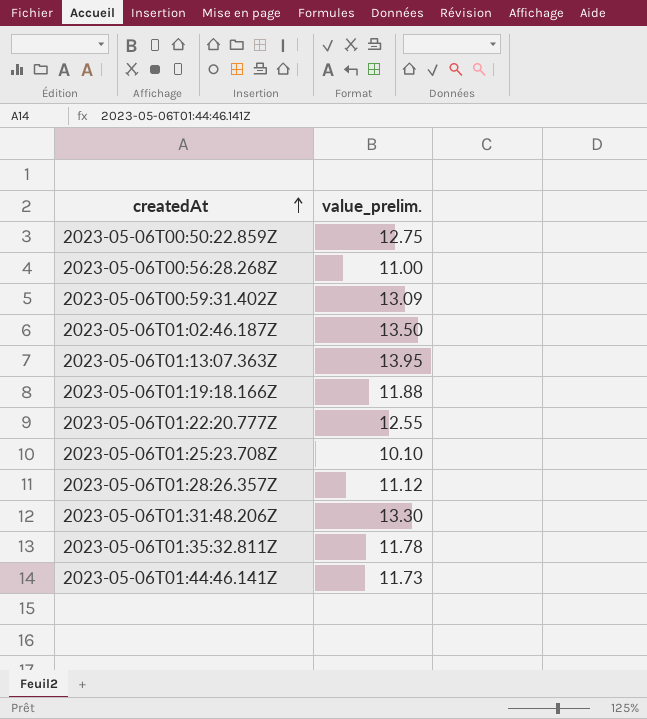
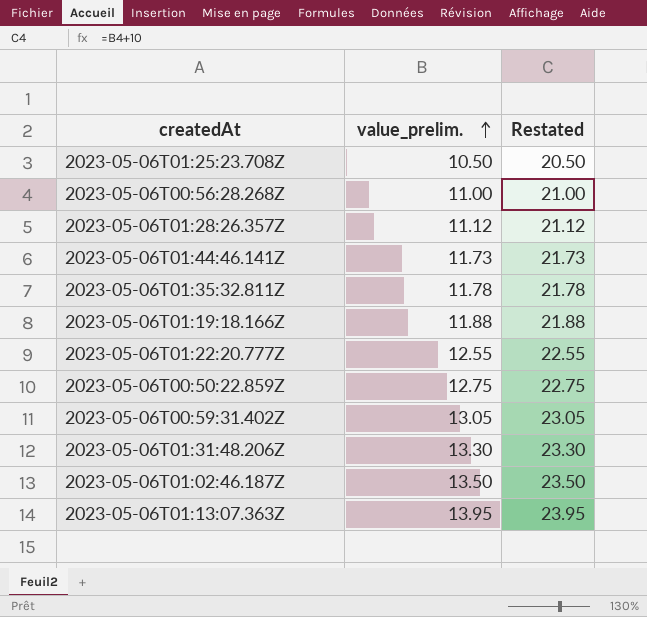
row order: createdAt ascending -> value_prelim. ascending
column Restated | formula: none -> [value_prelim.] + 10
2023-05-06T01:25:23.708Z | value_prelim.: 10.10 -> 10.50
2023-05-06T00:59:31.402Z | value_prelim.: 13.09 -> 13.05

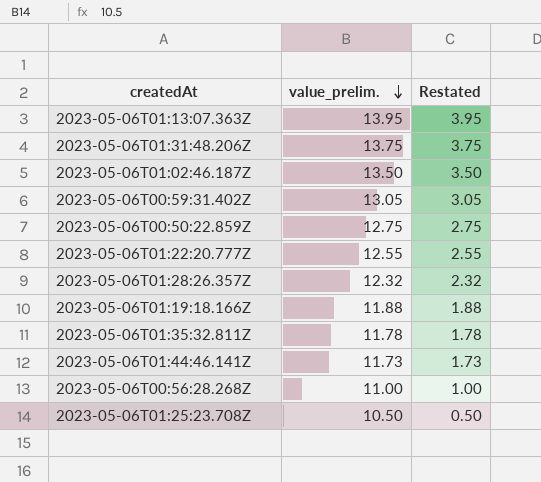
row order: value_prelim. ascending -> value_prelim. descending
column Restated | formula: [value_prelim.] + 10 -> [value_prelim.] - 10
2023-05-06T01:31:48.206Z | value_prelim.: 13.30 -> 13.75
2023-05-06T01:28:26.357Z | value_prelim.: 11.12 -> 12.32

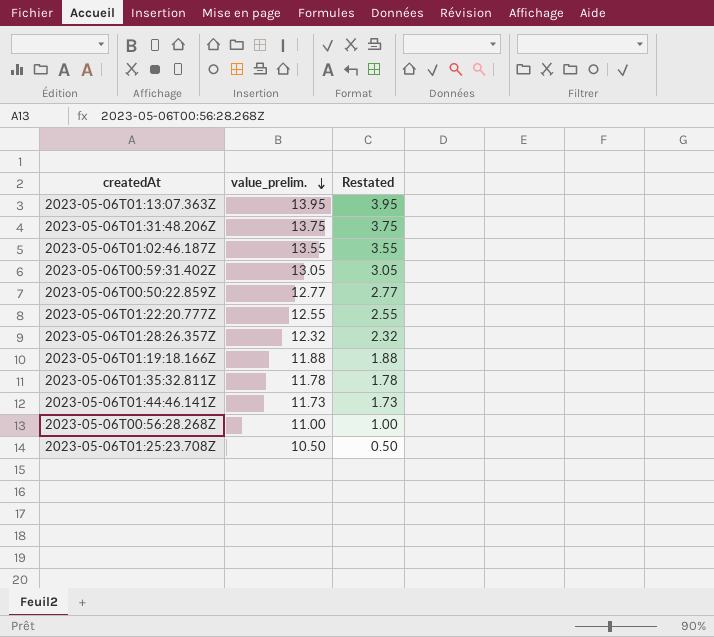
2023-05-06T01:02:46.187Z | value_prelim.: 13.50 -> 13.55
2023-05-06T01:02:46.187Z | Restated: 3.50 -> 3.55
2023-05-06T00:50:22.859Z | value_prelim.: 12.75 -> 12.77
2023-05-06T00:50:22.859Z | Restated: 2.75 -> 2.77

